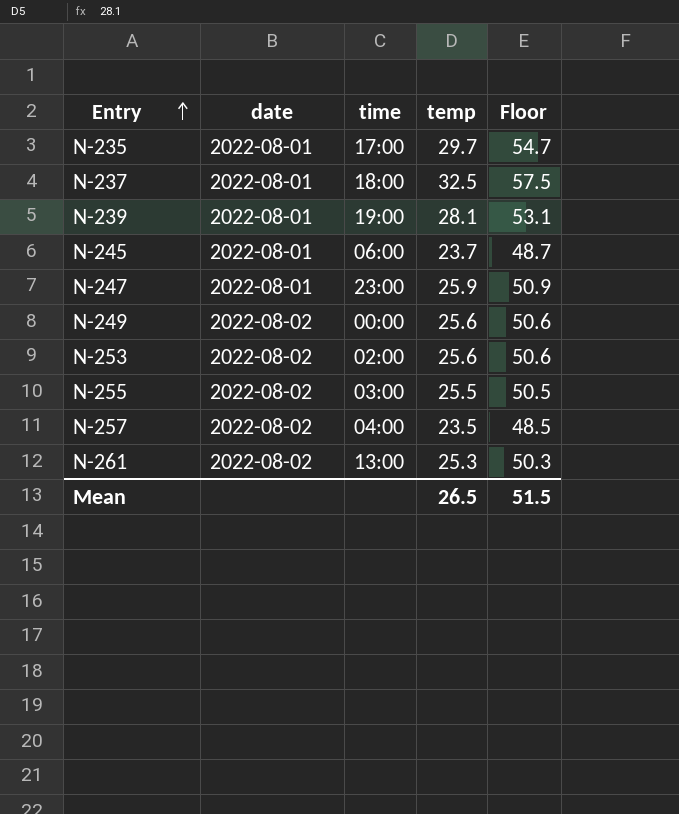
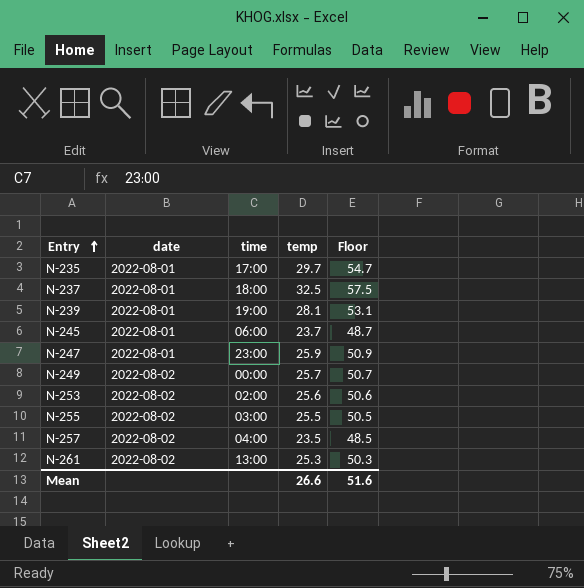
N-249 | temp: 25.6 -> 25.7
N-249 | Floor: 50.6 -> 50.7
Mean | temp: 26.5 -> 26.6
Mean | Floor: 51.5 -> 51.6

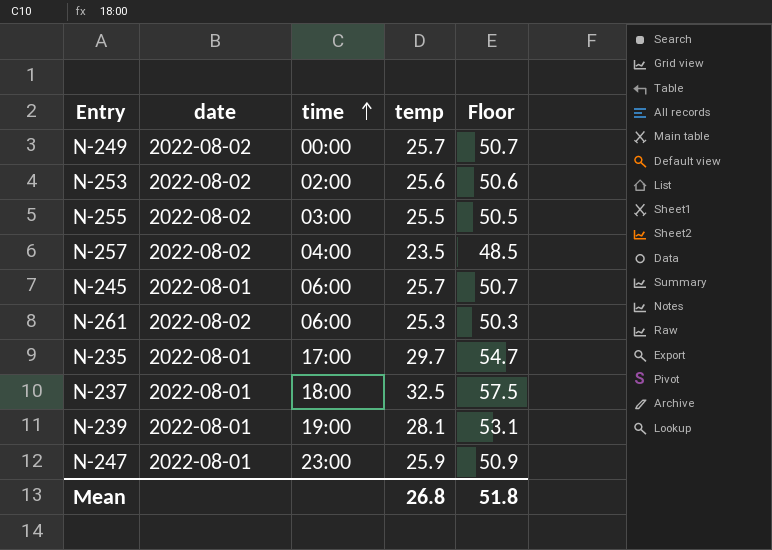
row order: Entry ascending -> time ascending
N-245 | temp: 23.7 -> 25.7
N-245 | Floor: 48.7 -> 50.7
N-261 | time: 13:00 -> 06:00
Mean | temp: 26.6 -> 26.8
Mean | Floor: 51.6 -> 51.8

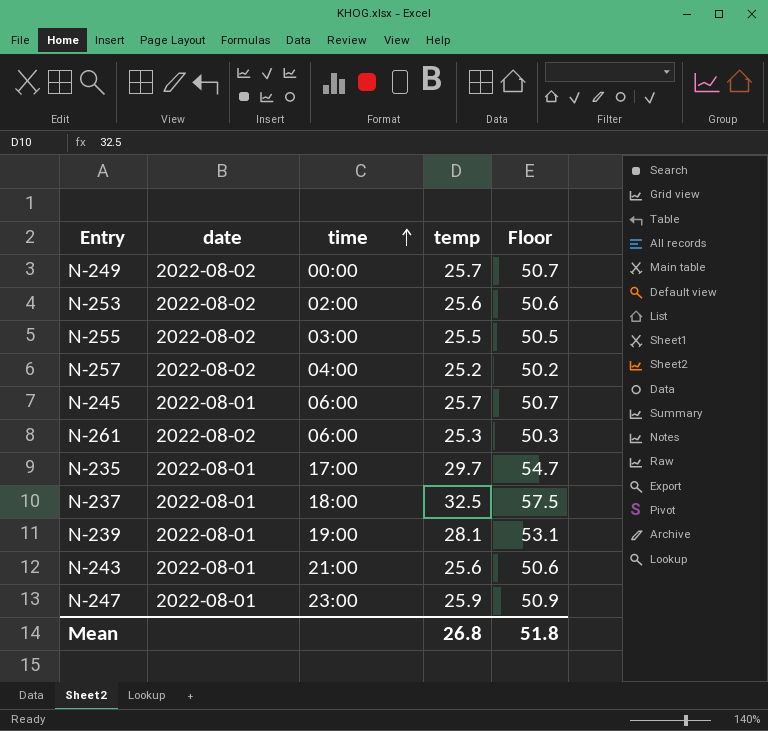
N-257 | temp: 23.5 -> 25.2
N-257 | Floor: 48.5 -> 50.2
row N-243: none -> 2022-08-01 | 21:00 | 25.6 | 50.6

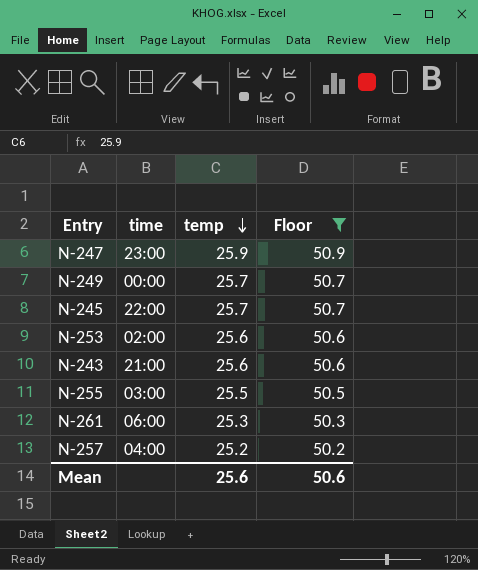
filter: none -> Floor <= 50.9
row order: time ascending -> temp descending
column date | position: 2 -> none
N-245 | time: 06:00 -> 22:00
Mean | temp: 26.8 -> 25.6
Mean | Floor: 51.8 -> 50.6

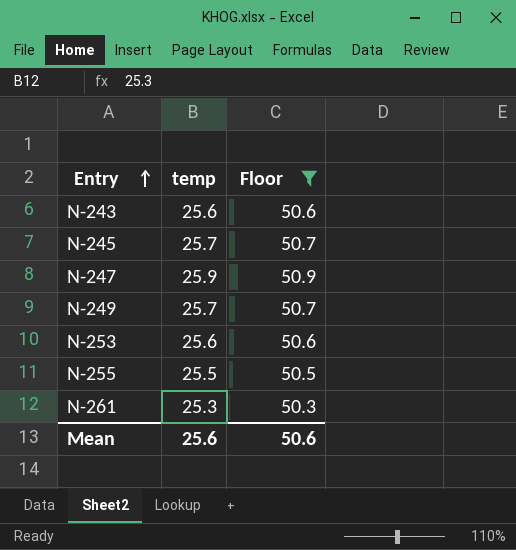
row order: temp descending -> Entry ascending
column time | position: 2 -> none
row N-257: 04:00 | 25.2 | 50.2 -> none

